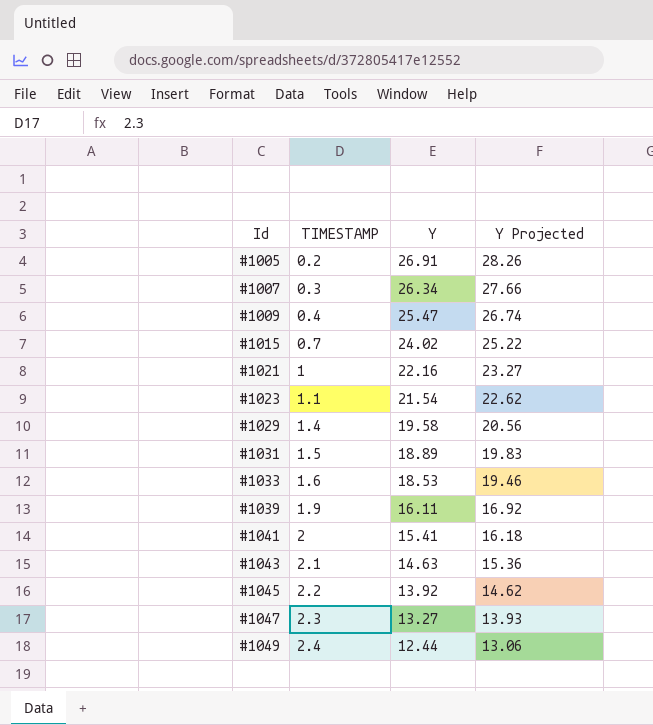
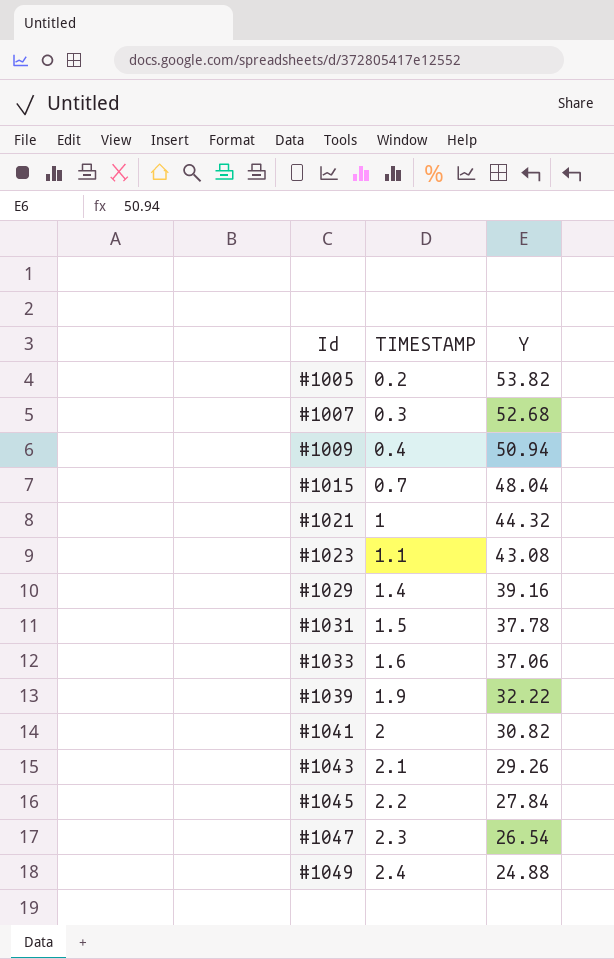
column Y Projected | formula: [Y] * 1.05 -> none
#1005 | Y: 26.91 -> 53.82
#1007 | Y: 26.34 -> 52.68
#1009 | Y: 25.47 -> 50.94
#1015 | Y: 24.02 -> 48.04
#1021 | Y: 22.16 -> 44.32
#1023 | Y: 21.54 -> 43.08
#1029 | Y: 19.58 -> 39.16
#1031 | Y: 18.89 -> 37.78
#1033 | Y: 18.53 -> 37.06
#1039 | Y: 16.11 -> 32.22
#1041 | Y: 15.41 -> 30.82
#1043 | Y: 14.63 -> 29.26
#1045 | Y: 13.92 -> 27.84
#1047 | Y: 13.27 -> 26.54
#1049 | Y: 12.44 -> 24.88

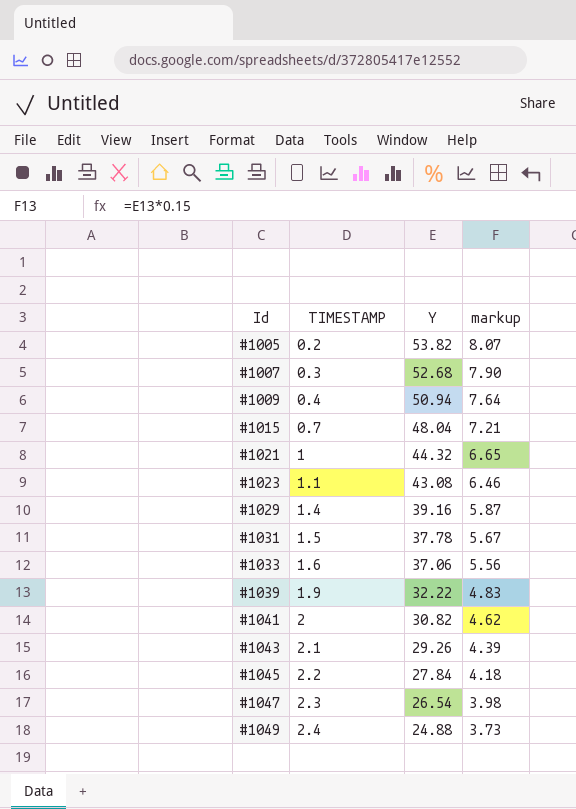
column markup | formula: none -> [Y] * 0.15

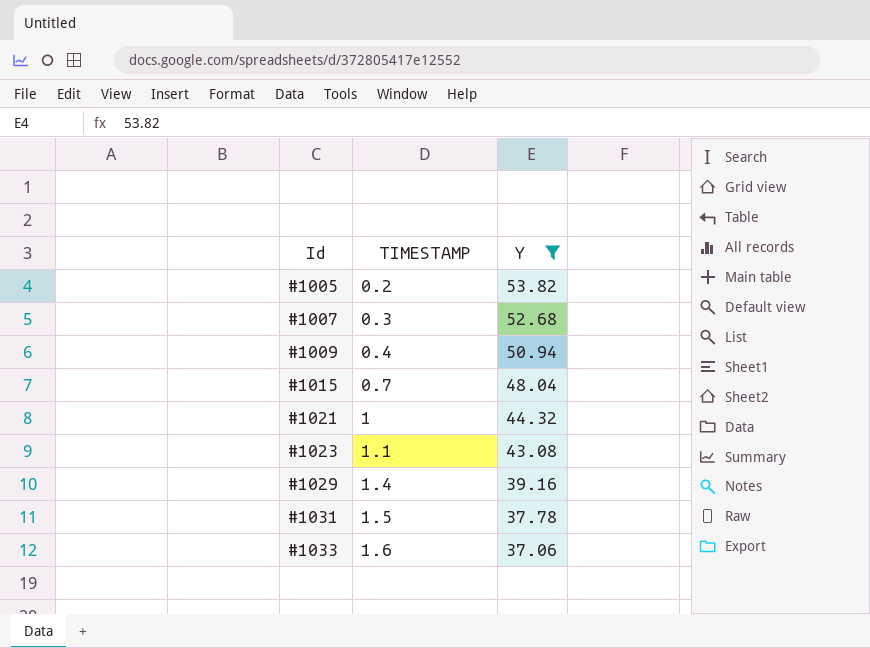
filter: none -> Y >= 37.06
column markup | formula: [Y] * 0.15 -> none

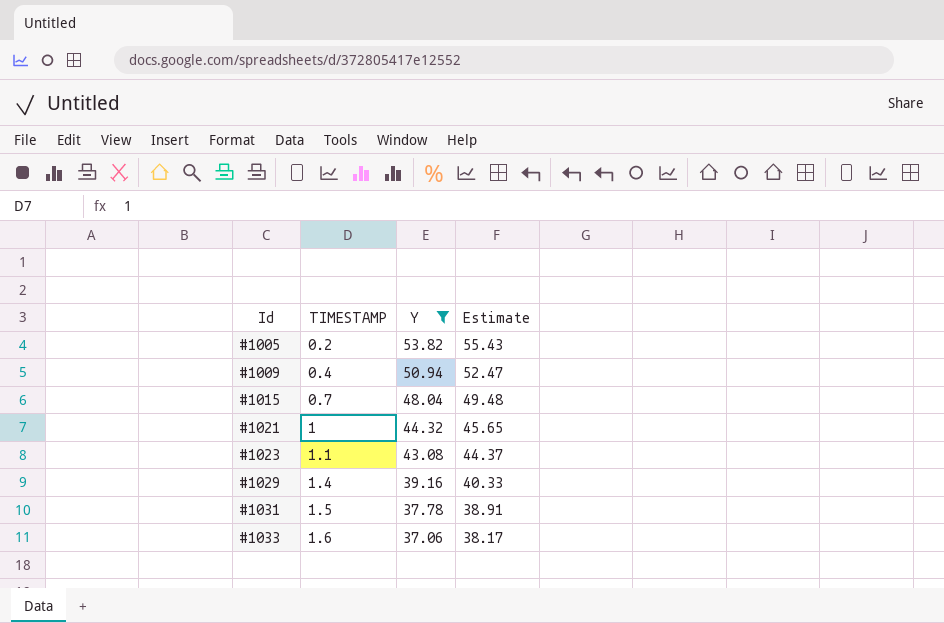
column Estimate | formula: none -> [Y] * 1.03
row #1007: 0.3 | 52.68 -> none

